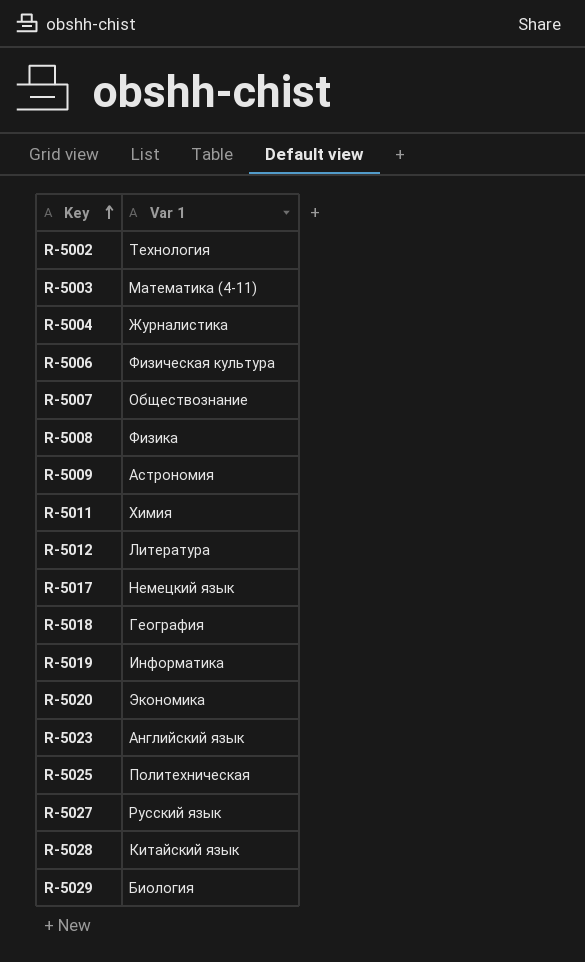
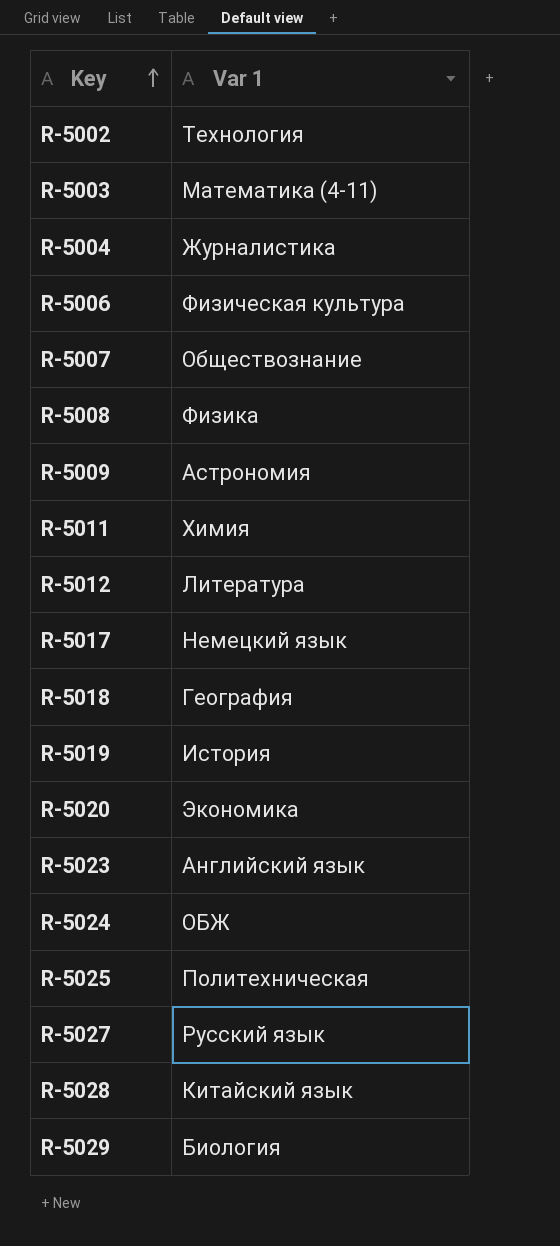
R-5019 | Var 1: Информатика -> История
row R-5024: none -> ОБЖ

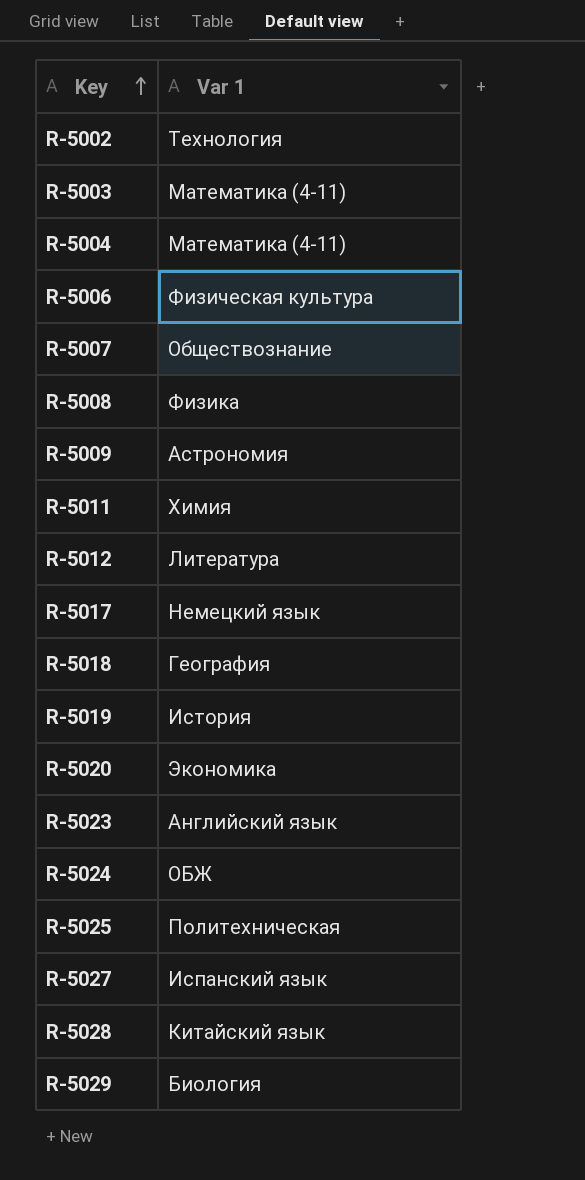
R-5004 | Var 1: Журналистика -> Математика (4-11)
R-5027 | Var 1: Русский язык -> Испанский язык

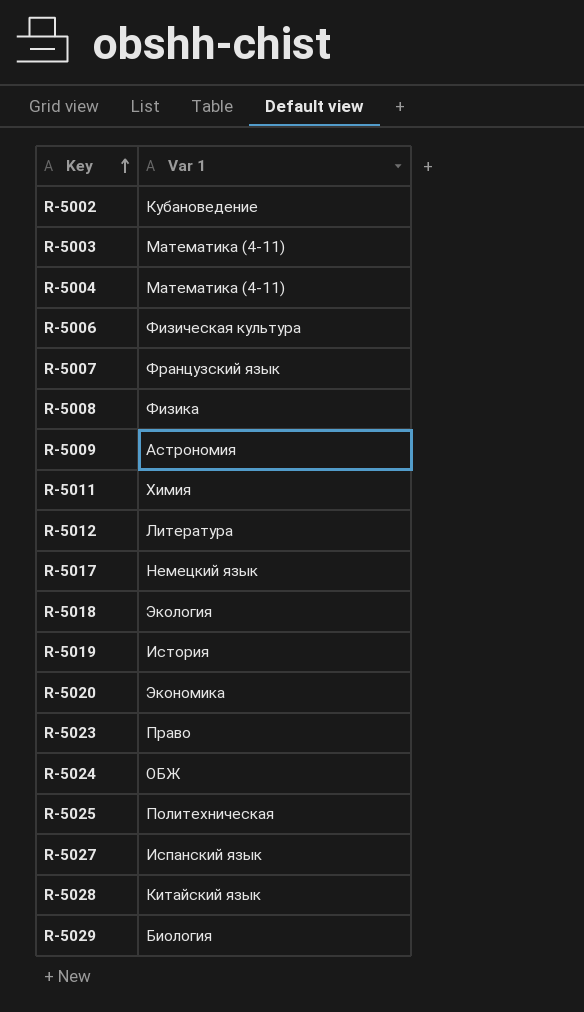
R-5002 | Var 1: Технология -> Кубановедение
R-5007 | Var 1: Обществознание -> Французский язык
R-5018 | Var 1: География -> Экология
R-5023 | Var 1: Английский язык -> Право

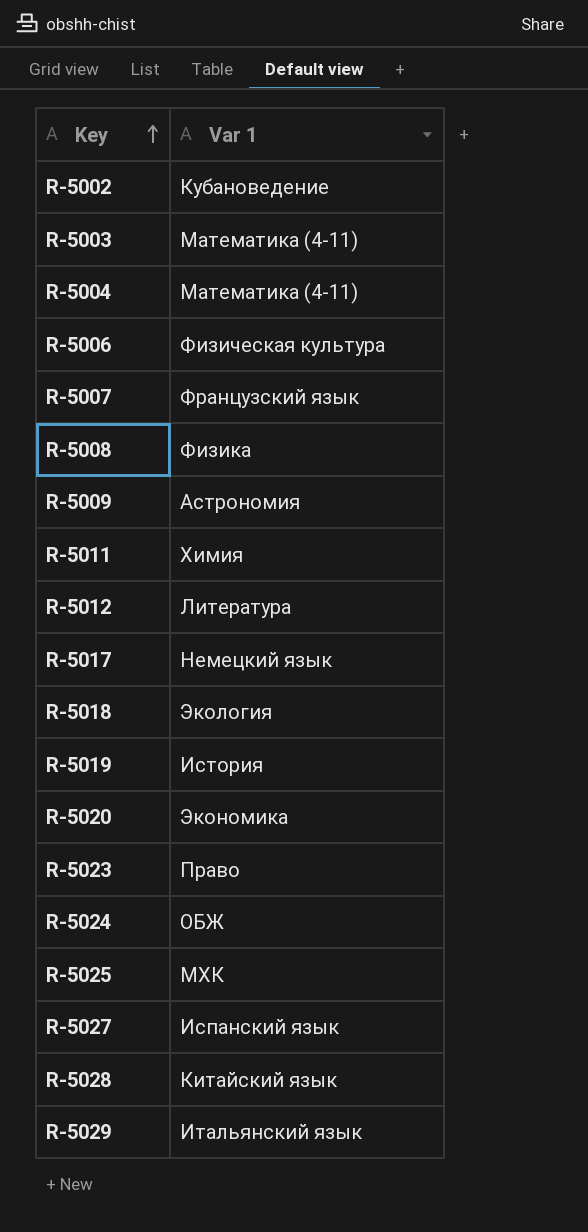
R-5025 | Var 1: Политехническая -> МХК
R-5029 | Var 1: Биология -> Итальянский язык

